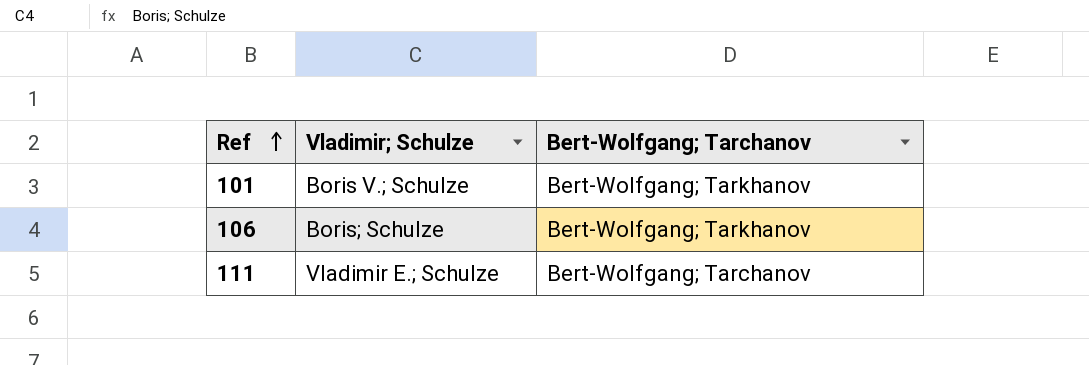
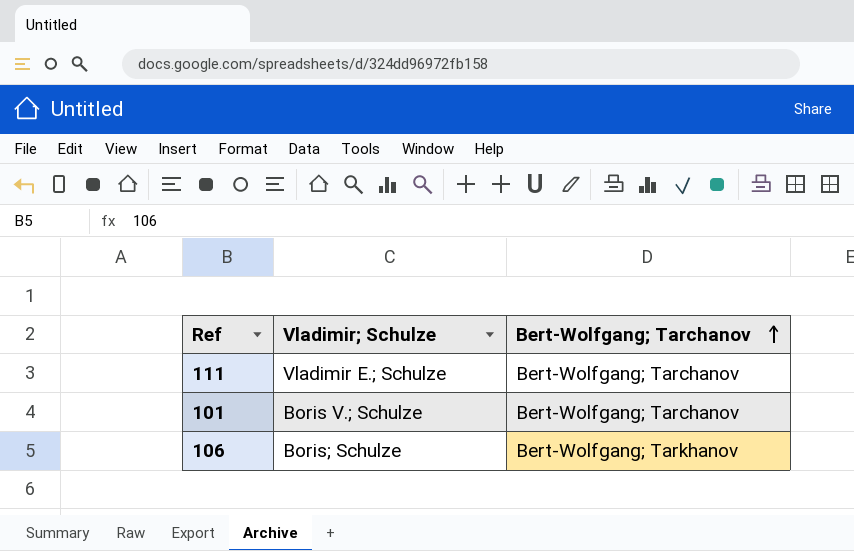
row order: Ref ascending -> Bert-Wolfgang; Tarchanov ascending
101 | Bert-Wolfgang; Tarchanov: Bert-Wolfgang; Tarkhanov -> Bert-Wolfgang; Tarchanov

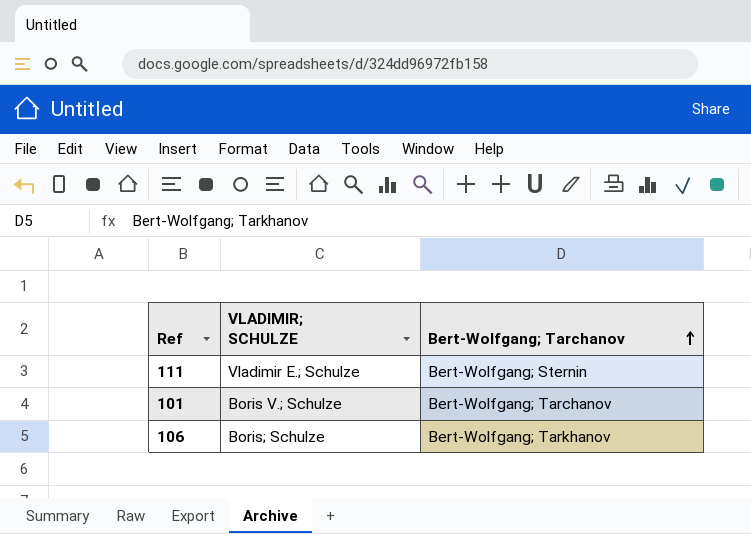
column name: Vladimir; Schulze -> VLADIMIR; SCHULZE
111 | Bert-Wolfgang; Tarchanov: Bert-Wolfgang; Tarchanov -> Bert-Wolfgang; Sternin

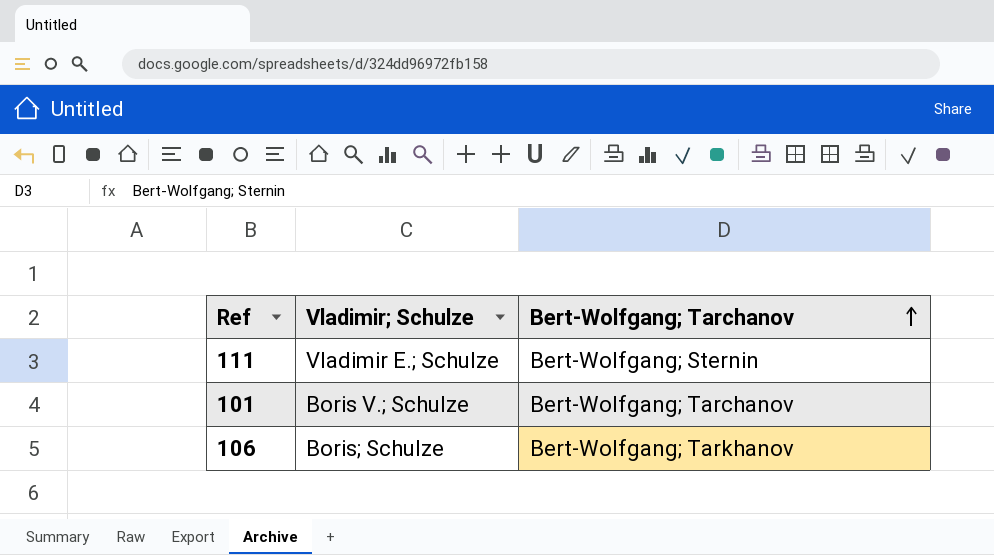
column name: VLADIMIR; SCHULZE -> Vladimir; Schulze

